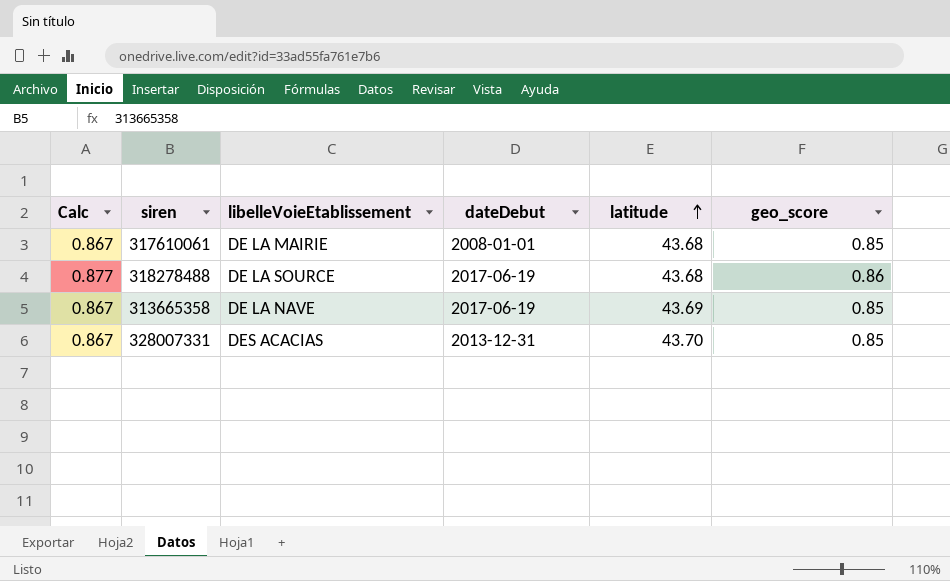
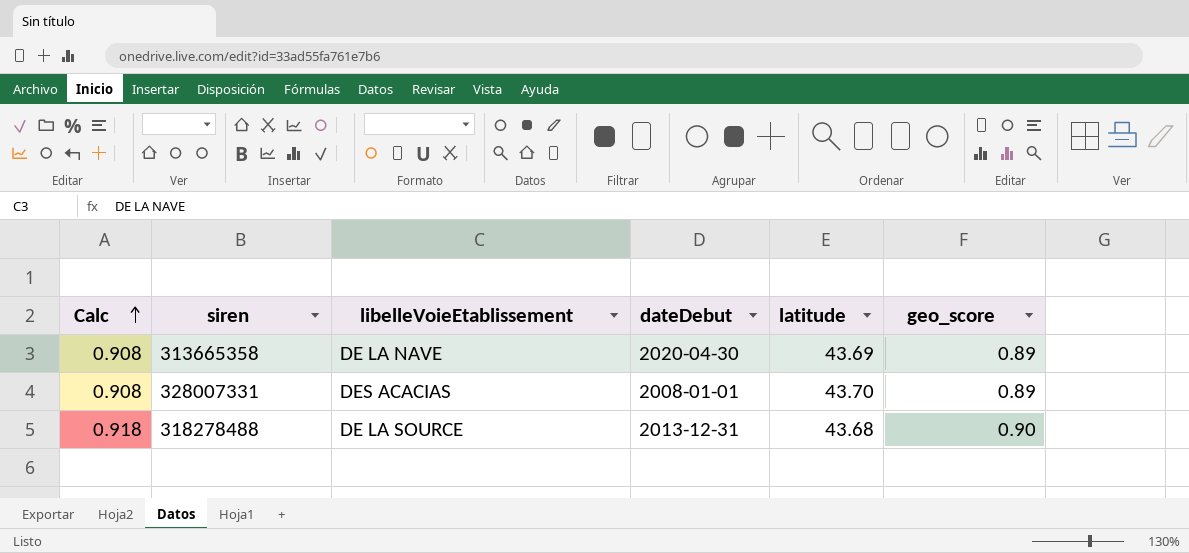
row order: latitude ascending -> Calc ascending
row 317610061: 0.867 | DE LA MAIRIE | 2008-01-01 | 43.68 | 0.85 -> none
313665358 | Calc: 0.867 -> 0.908
313665358 | dateDebut: 2017-06-19 -> 2020-04-30
313665358 | geo_score: 0.85 -> 0.89
328007331 | Calc: 0.867 -> 0.908
328007331 | dateDebut: 2013-12-31 -> 2008-01-01
328007331 | geo_score: 0.85 -> 0.89
318278488 | Calc: 0.877 -> 0.918
318278488 | dateDebut: 2017-06-19 -> 2013-12-31
318278488 | geo_score: 0.86 -> 0.90

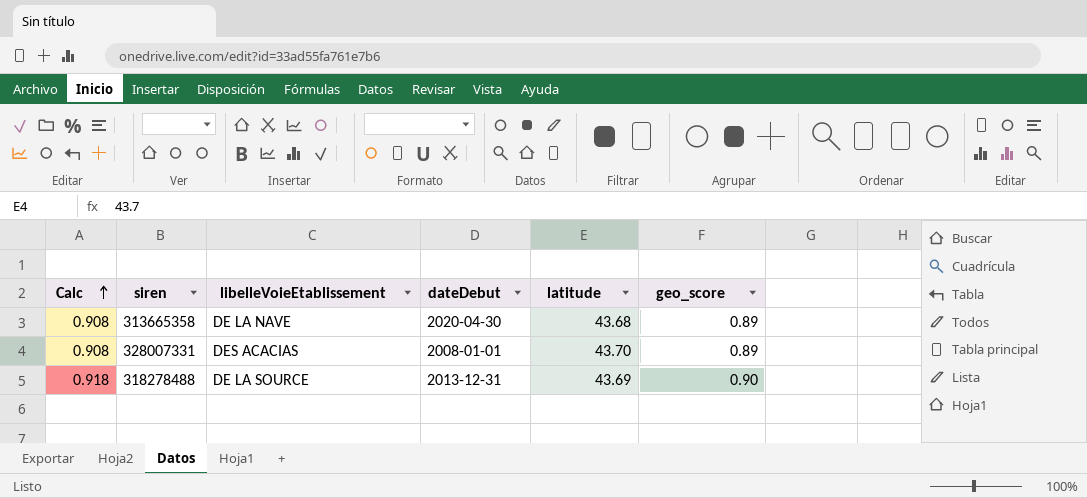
313665358 | latitude: 43.69 -> 43.68
318278488 | latitude: 43.68 -> 43.69

